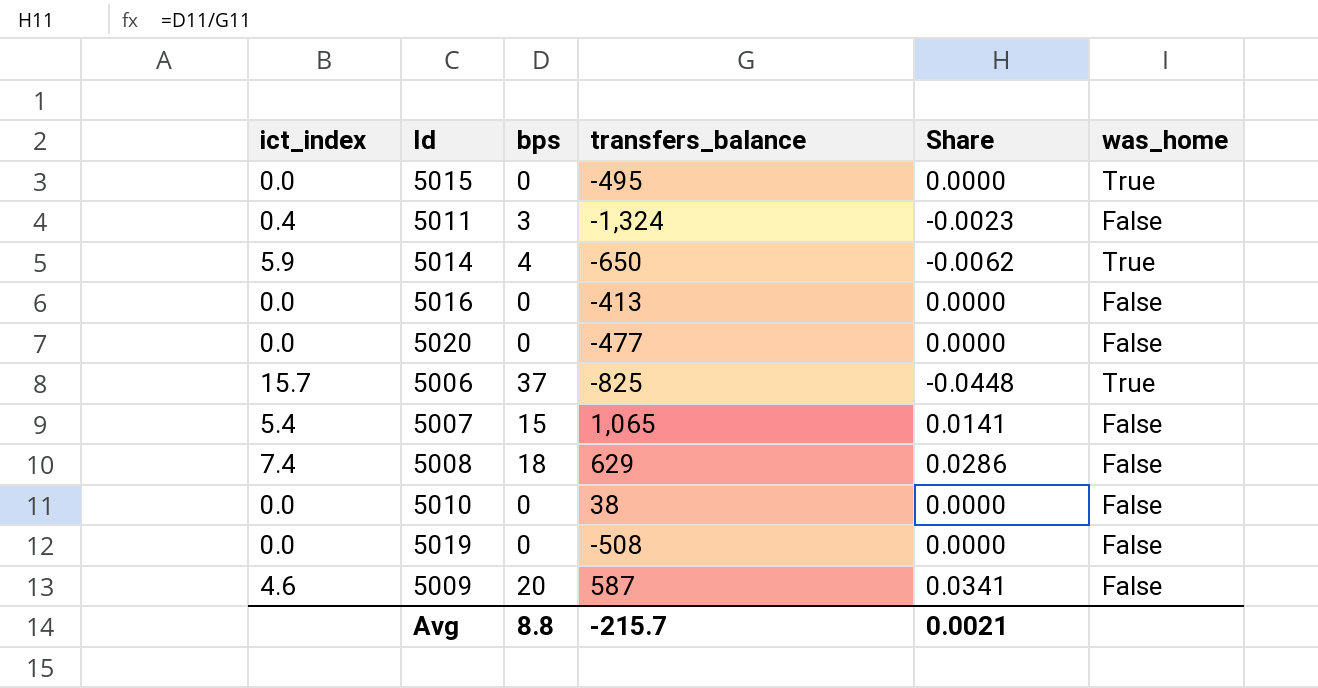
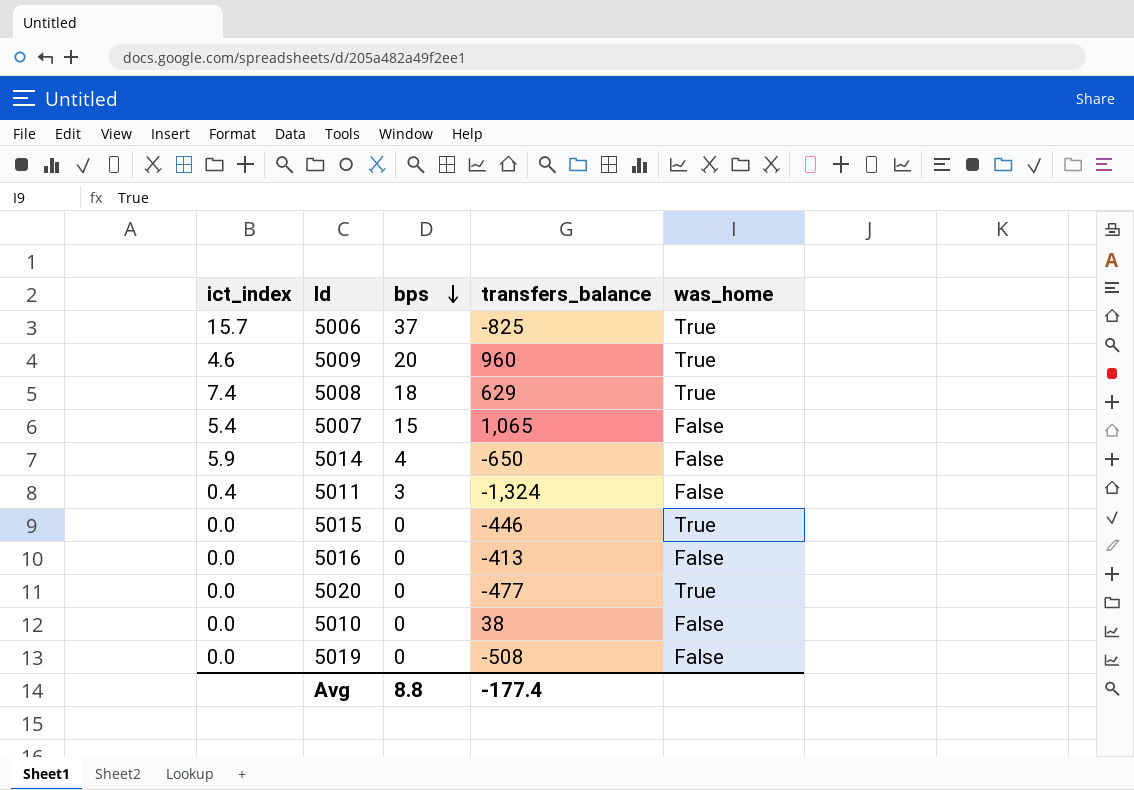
row order: none -> bps descending
column Share | formula: [bps] / [transfers_balance] -> none
5009 | transfers_balance: 587 -> 960
5009 | was_home: False -> True
5008 | was_home: False -> True
5014 | was_home: True -> False
5015 | transfers_balance: -495 -> -446
5020 | was_home: False -> True
Avg | transfers_balance: -215.7 -> -177.4

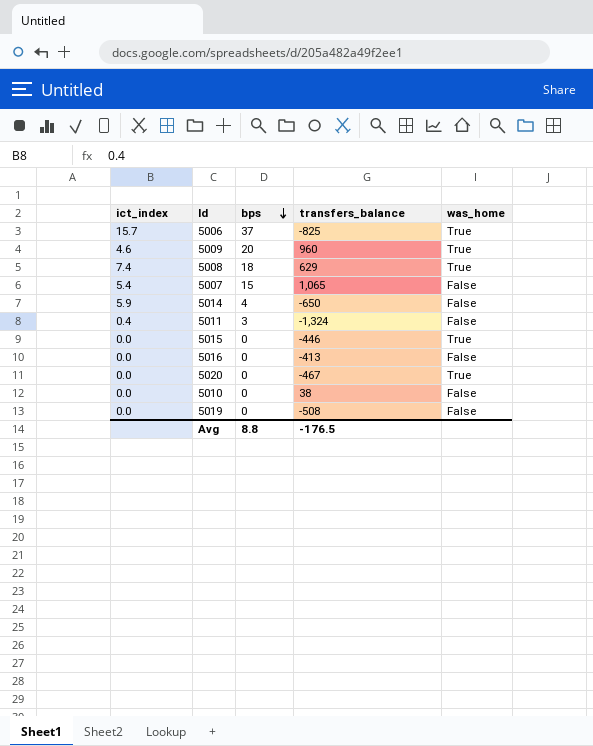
5020 | transfers_balance: -477 -> -467
Avg | transfers_balance: -177.4 -> -176.5

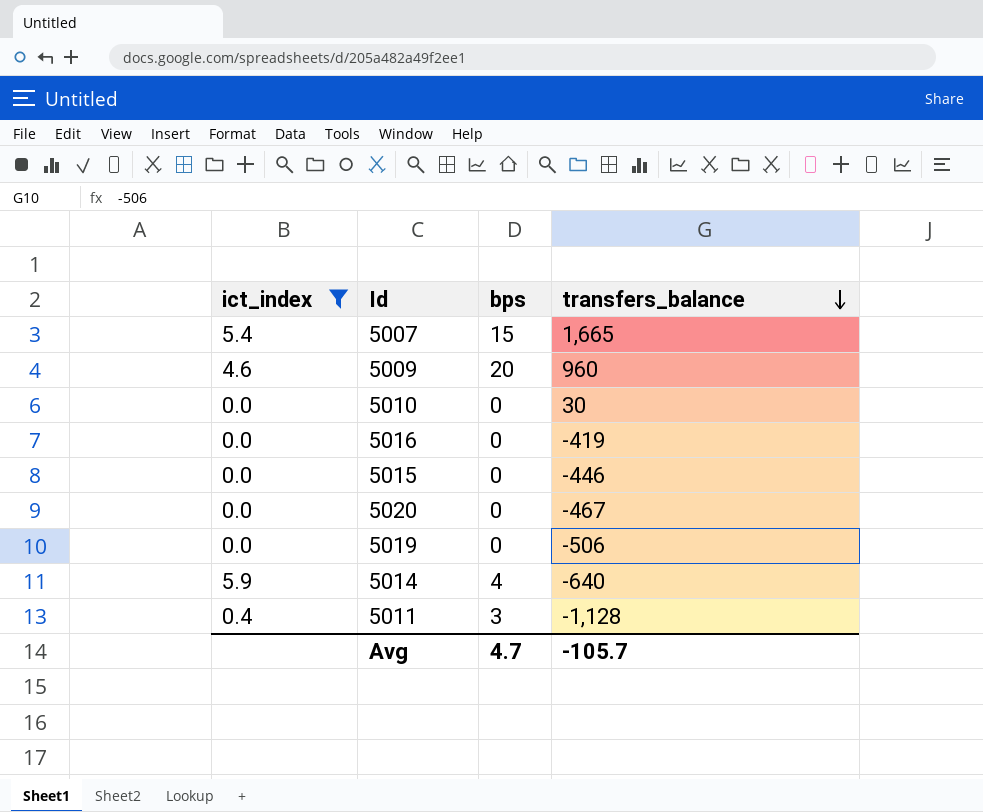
filter: none -> ict_index <= 5.9
row order: bps descending -> transfers_balance descending
column was_home | position: 5 -> none
5007 | transfers_balance: 1,065 -> 1,665
5010 | transfers_balance: 38 -> 30
5016 | transfers_balance: -413 -> -419
5019 | transfers_balance: -508 -> -506
5014 | transfers_balance: -650 -> -640
5011 | transfers_balance: -1,324 -> -1,128
Avg | bps: 8.8 -> 4.7
Avg | transfers_balance: -176.5 -> -105.7

